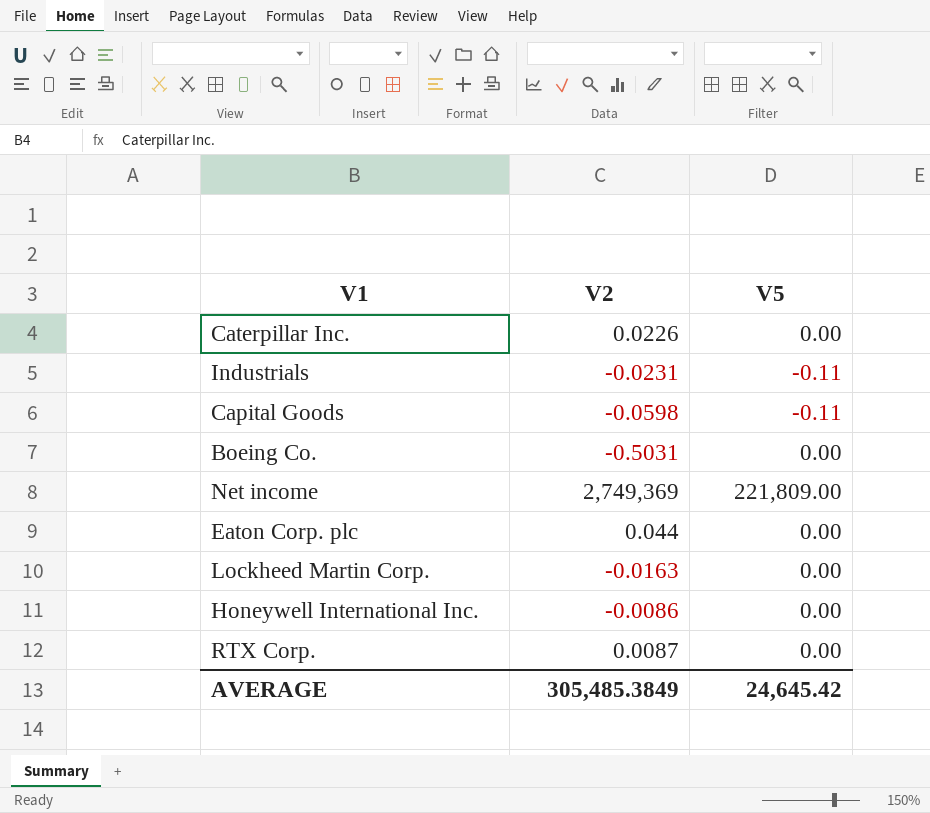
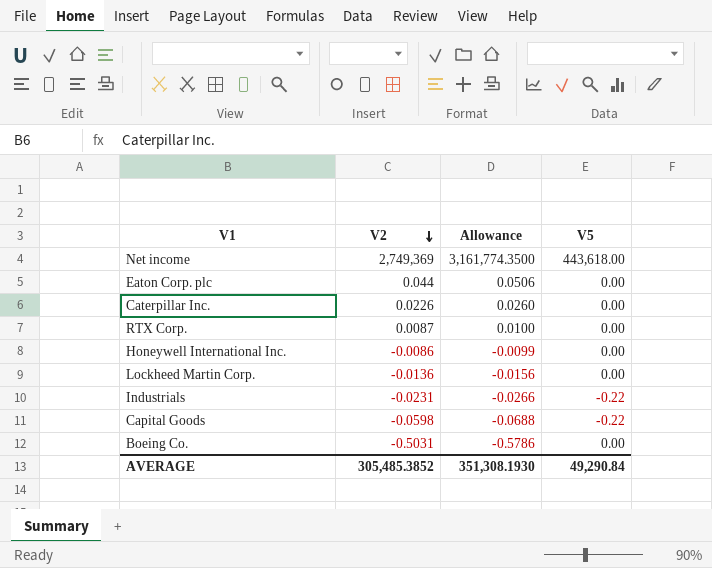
row order: none -> V2 descending
column Allowance | formula: none -> [V2] * 1.15
Net income | V5: 221,809.00 -> 443,618.00
Lockheed Martin Corp. | V2: -0.0163 -> -0.0136
Industrials | V5: -0.11 -> -0.22
Capital Goods | V5: -0.11 -> -0.22
AVERAGE | V2: 305,485.3849 -> 305,485.3852
AVERAGE | V5: 24,645.42 -> 49,290.84

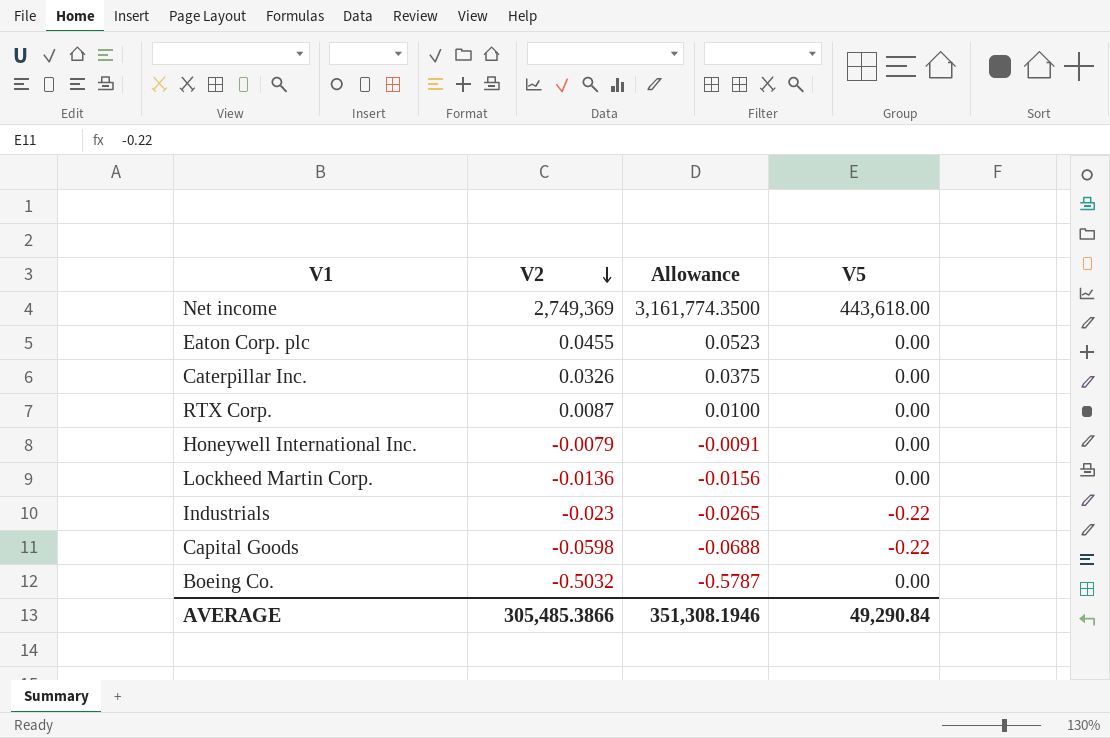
Eaton Corp. plc | V2: 0.044 -> 0.0455
Eaton Corp. plc | Allowance: 0.0506 -> 0.0523
Caterpillar Inc. | V2: 0.0226 -> 0.0326
Caterpillar Inc. | Allowance: 0.0260 -> 0.0375
Honeywell International Inc. | V2: -0.0086 -> -0.0079
Honeywell International Inc. | Allowance: -0.0099 -> -0.0091
Industrials | V2: -0.0231 -> -0.023
Industrials | Allowance: -0.0266 -> -0.0265
Boeing Co. | V2: -0.5031 -> -0.5032
Boeing Co. | Allowance: -0.5786 -> -0.5787
AVERAGE | V2: 305,485.3852 -> 305,485.3866
AVERAGE | Allowance: 351,308.1930 -> 351,308.1946

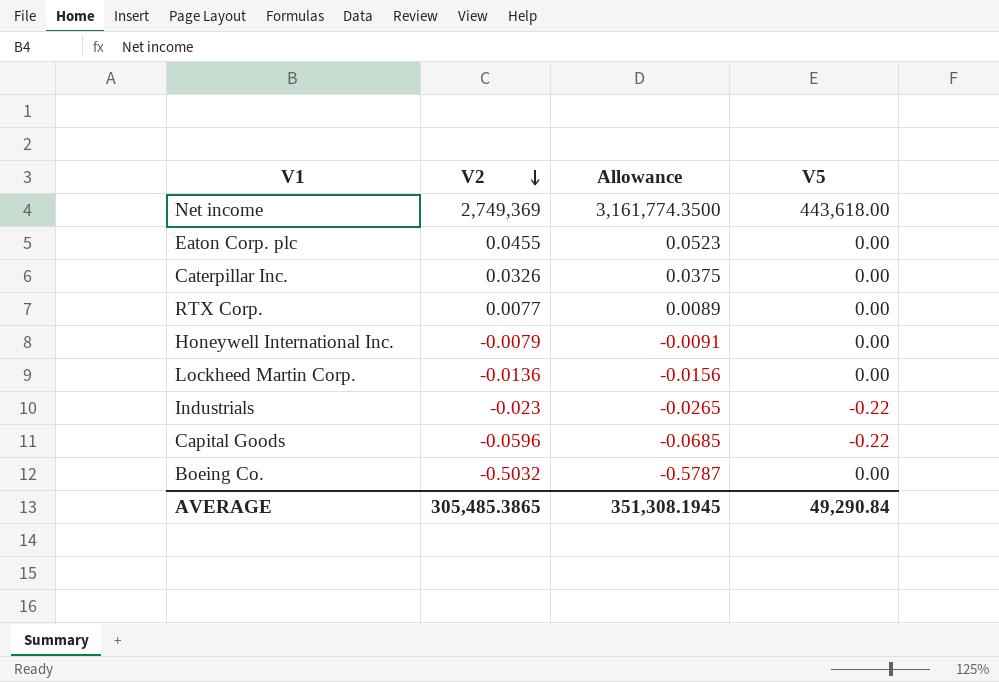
RTX Corp. | V2: 0.0087 -> 0.0077
RTX Corp. | Allowance: 0.0100 -> 0.0089
Capital Goods | V2: -0.0598 -> -0.0596
Capital Goods | Allowance: -0.0688 -> -0.0685
AVERAGE | V2: 305,485.3866 -> 305,485.3865
AVERAGE | Allowance: 351,308.1946 -> 351,308.1945

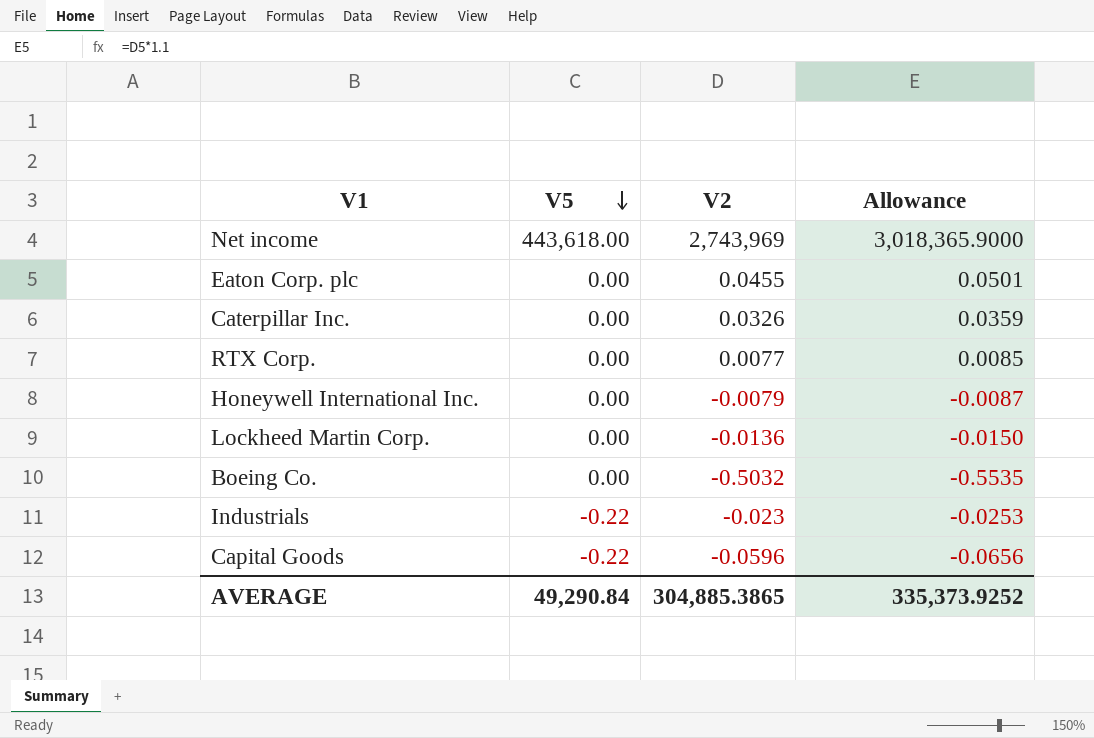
row order: V2 descending -> V5 descending
column V5 | position: 4 -> 2
column Allowance | formula: [V2] * 1.15 -> [V2] * 1.1
Net income | V2: 2,749,369 -> 2,743,969
AVERAGE | V2: 305,485.3865 -> 304,885.3865
AVERAGE | Allowance: 351,308.1945 -> 335,373.9252

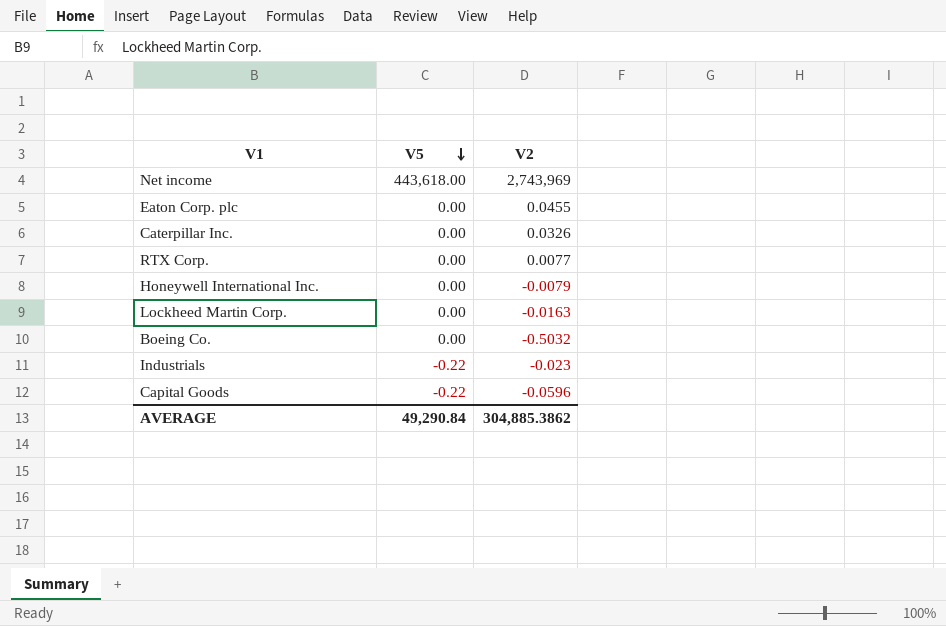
column Allowance | formula: [V2] * 1.1 -> none
Lockheed Martin Corp. | V2: -0.0136 -> -0.0163
AVERAGE | V2: 304,885.3865 -> 304,885.3862

